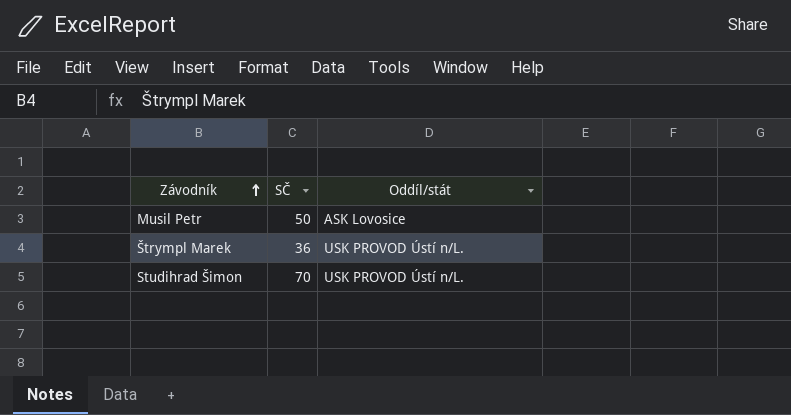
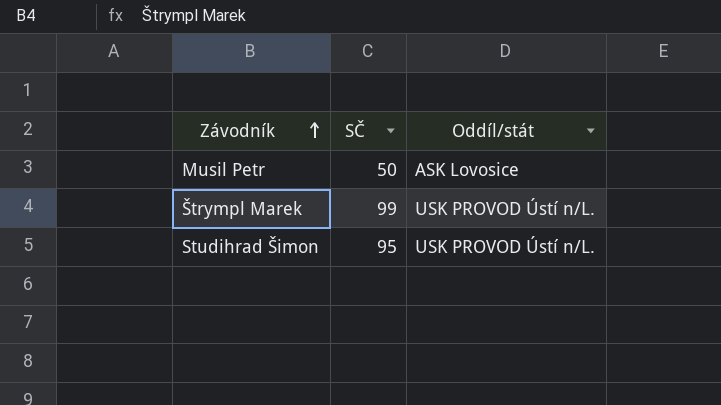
Štrympl Marek | SČ: 36 -> 99
Studihrad Šimon | SČ: 70 -> 95

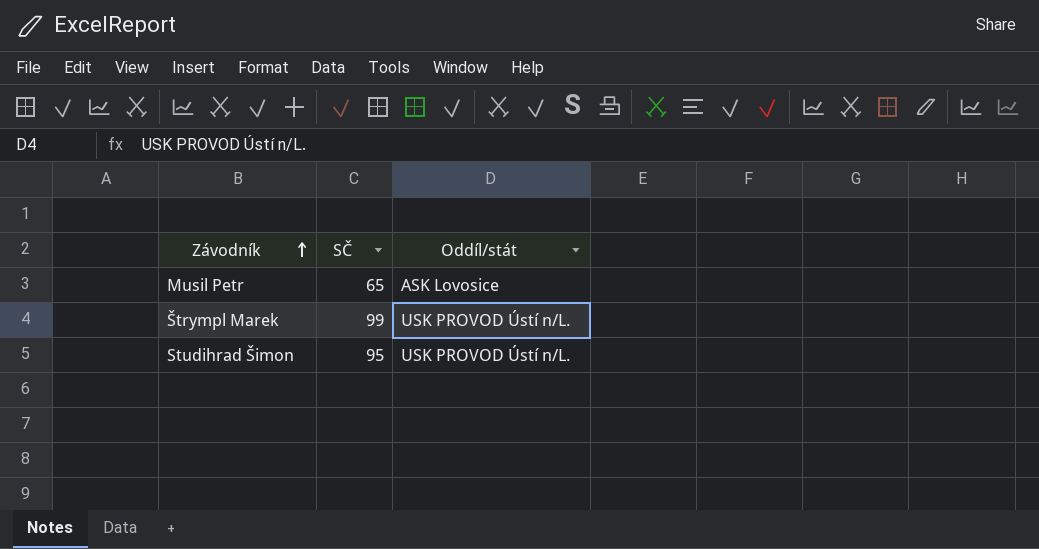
Musil Petr | SČ: 50 -> 65

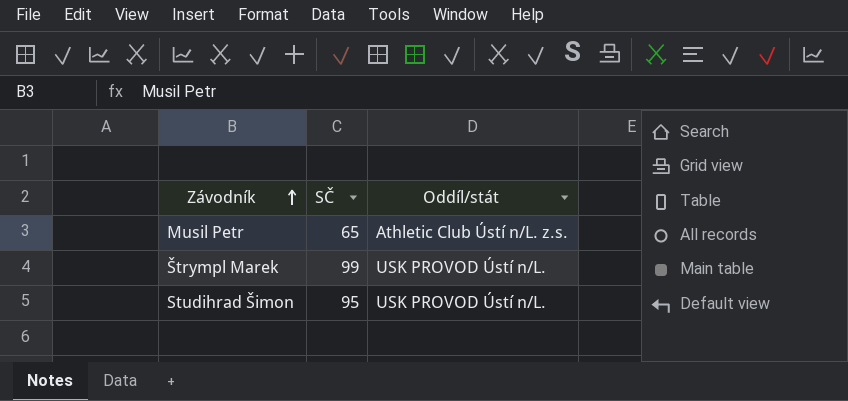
Musil Petr | Oddíl/stát: ASK Lovosice -> Athletic Club Ústí n/L. z.s.

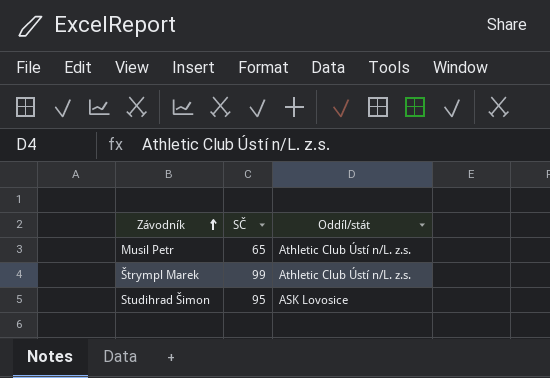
Štrympl Marek | Oddíl/stát: USK PROVOD Ústí n/L. -> Athletic Club Ústí n/L. z.s.
Studihrad Šimon | Oddíl/stát: USK PROVOD Ústí n/L. -> ASK Lovosice

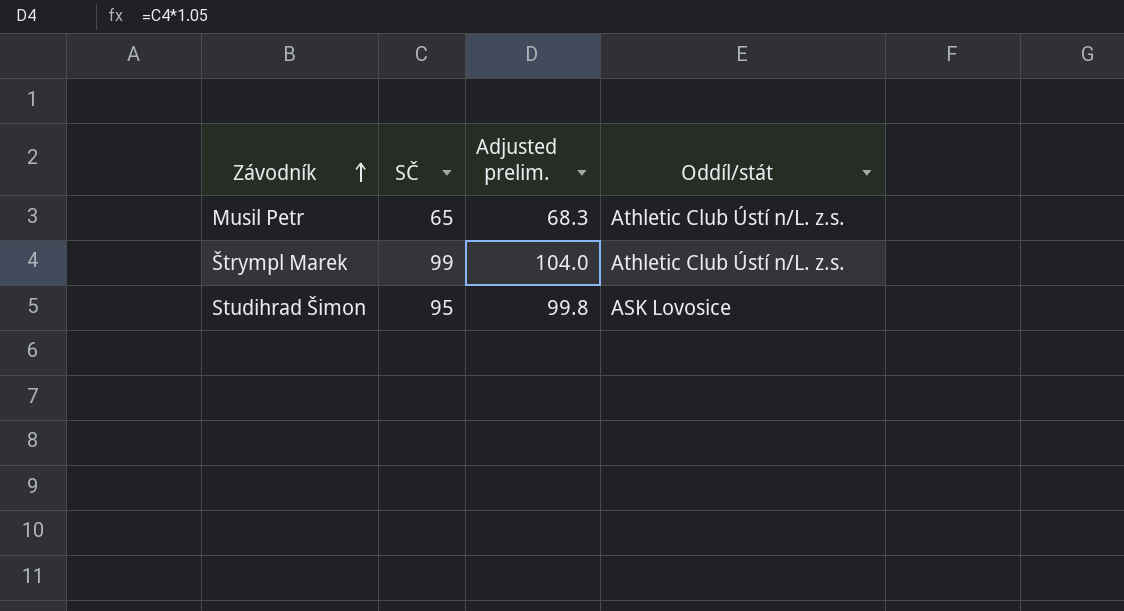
column Adjusted prelim. | formula: none -> [SČ] * 1.05

